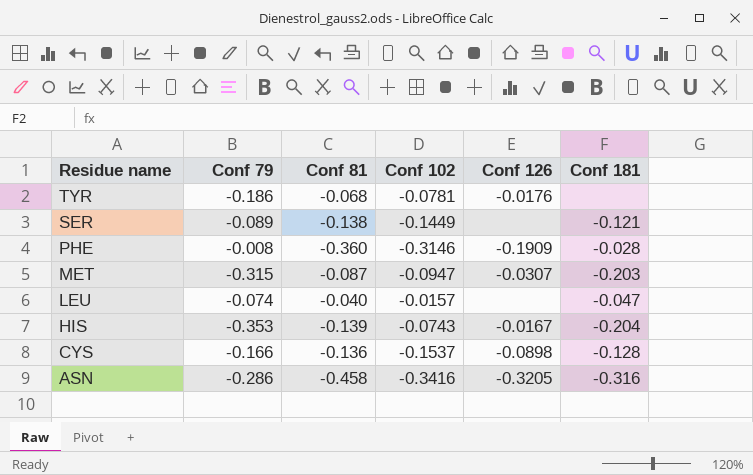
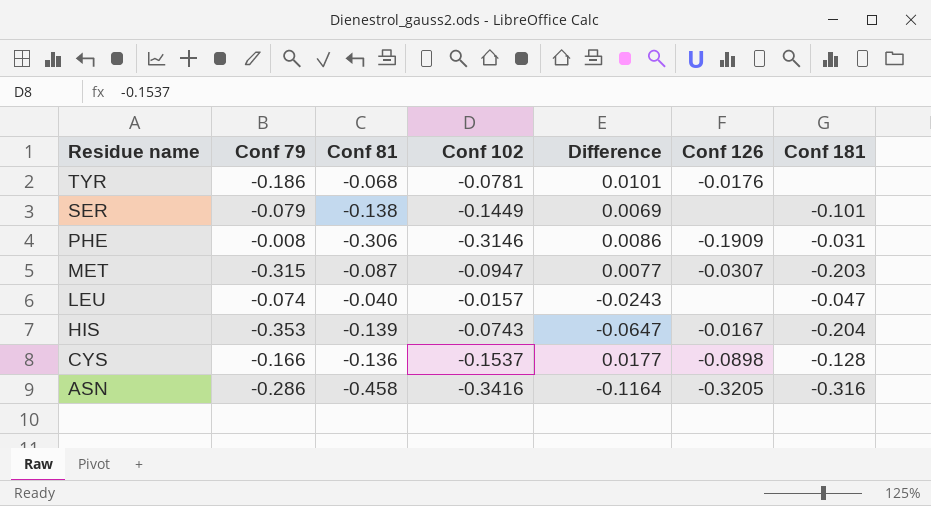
column Difference | formula: none -> [Conf 81] - [Conf 102]
SER | Conf 79: -0.089 -> -0.079
SER | Conf 181: -0.121 -> -0.101
PHE | Conf 81: -0.360 -> -0.306
PHE | Conf 181: -0.028 -> -0.031

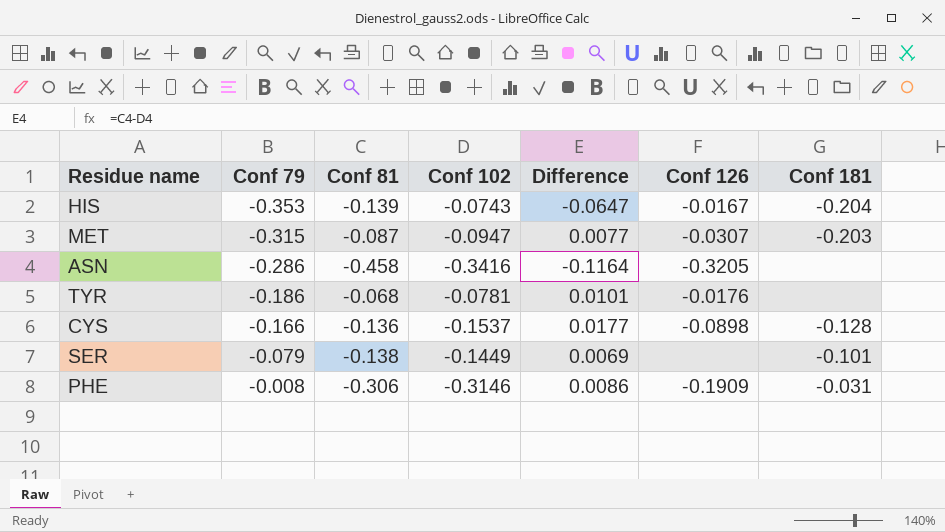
row order: Residue name descending -> Conf 79 ascending
row LEU: -0.074 | -0.040 | -0.0157 | -0.0243 | none | -0.047 -> none
ASN | Conf 181: -0.316 -> none

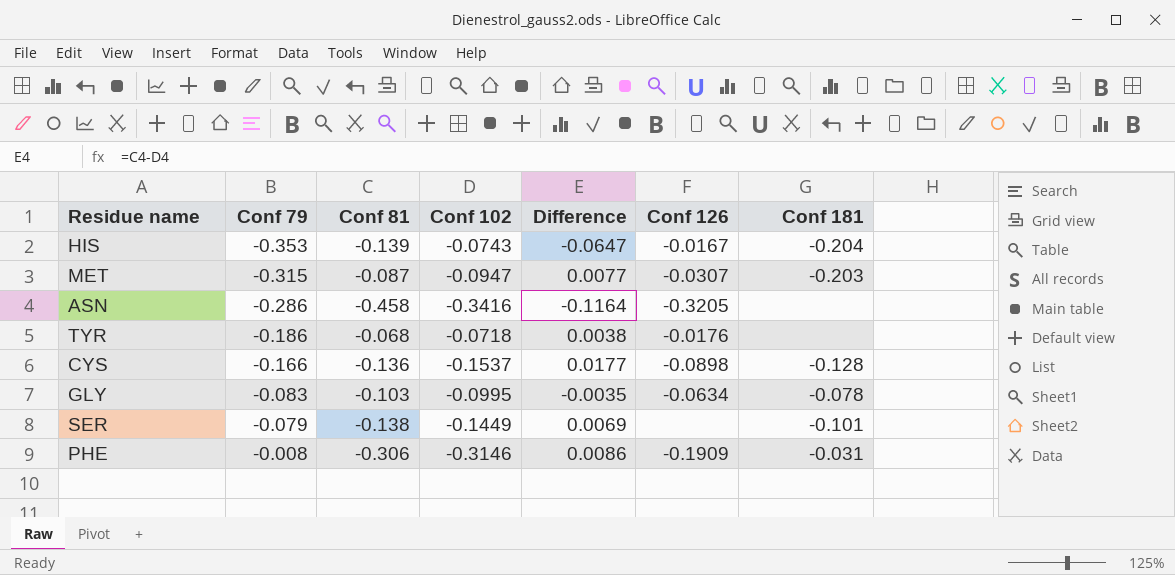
TYR | Conf 102: -0.0781 -> -0.0718
TYR | Difference: 0.0101 -> 0.0038
row GLY: none -> -0.083 | -0.103 | -0.0995 | -0.0035 | -0.0634 | -0.078

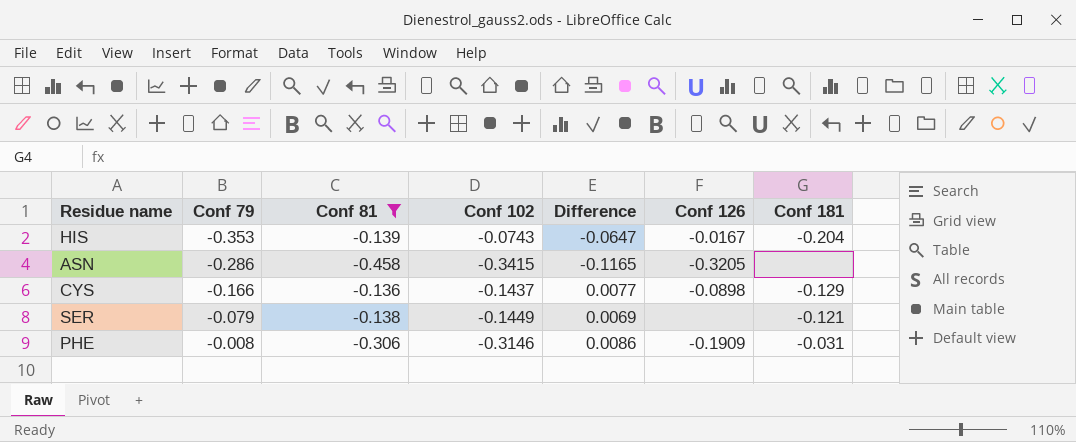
filter: none -> Conf 81 <= -0.136
ASN | Conf 102: -0.3416 -> -0.3415
ASN | Difference: -0.1164 -> -0.1165
CYS | Conf 102: -0.1537 -> -0.1437
CYS | Difference: 0.0177 -> 0.0077
CYS | Conf 181: -0.128 -> -0.129
SER | Conf 181: -0.101 -> -0.121

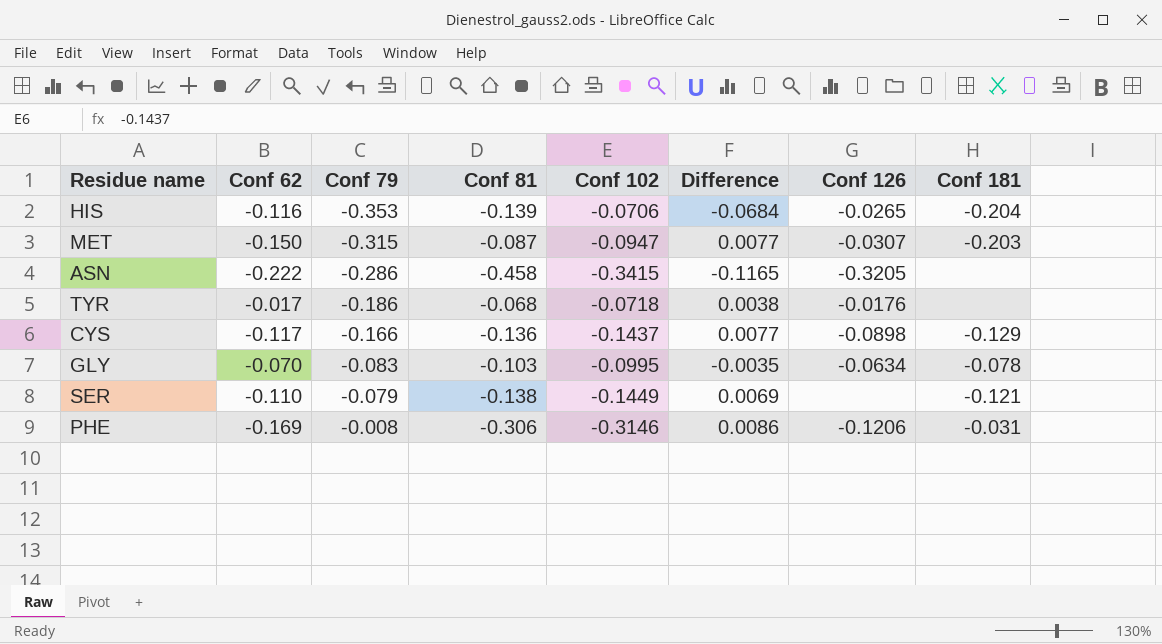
filter: Conf 81 <= -0.136 -> none
column Conf 62 | position: none -> 2
HIS | Conf 102: -0.0743 -> -0.0706
HIS | Difference: -0.0647 -> -0.0684
HIS | Conf 126: -0.0167 -> -0.0265
PHE | Conf 126: -0.1909 -> -0.1206

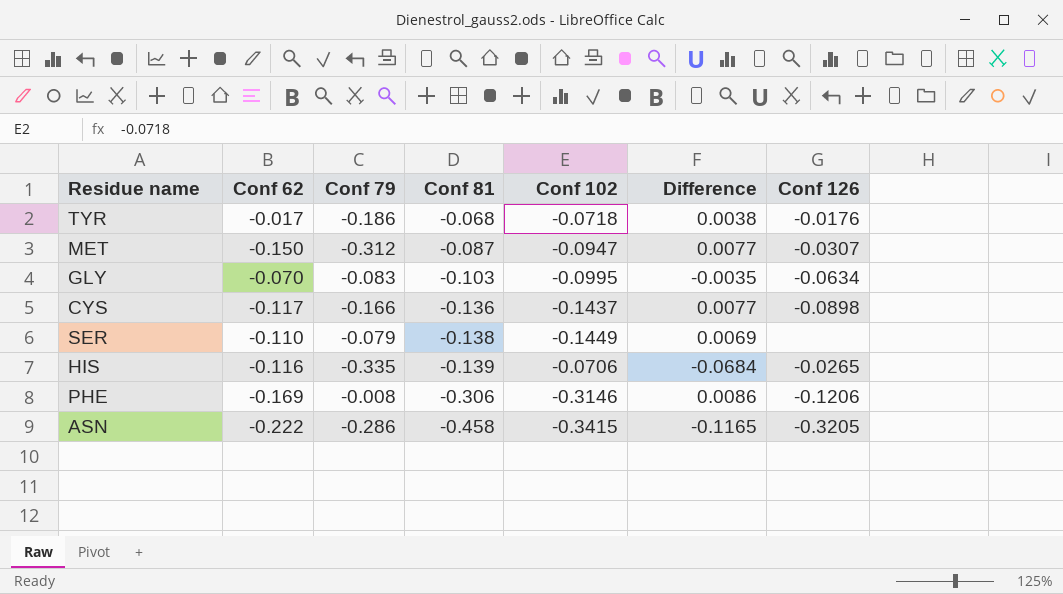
row order: Conf 79 ascending -> Conf 81 descending
column Conf 181 | position: 8 -> none
MET | Conf 79: -0.315 -> -0.312
HIS | Conf 79: -0.353 -> -0.335

